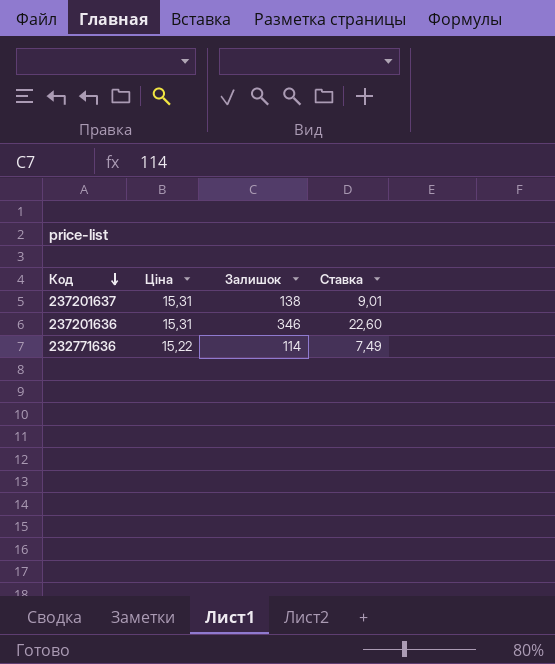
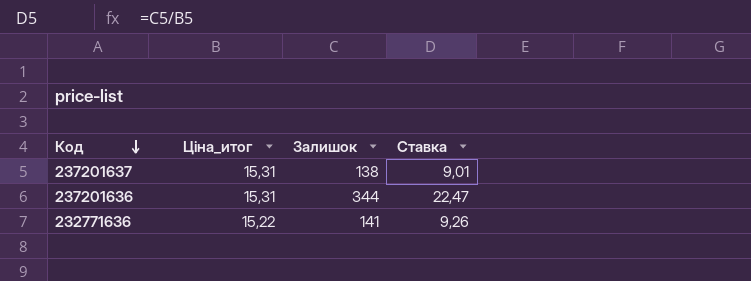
column name: Ціна -> Ціна_итог
237201636 | Залишок: 346 -> 344
237201636 | Ставка: 22,60 -> 22,47
232771636 | Залишок: 114 -> 141
232771636 | Ставка: 7,49 -> 9,26

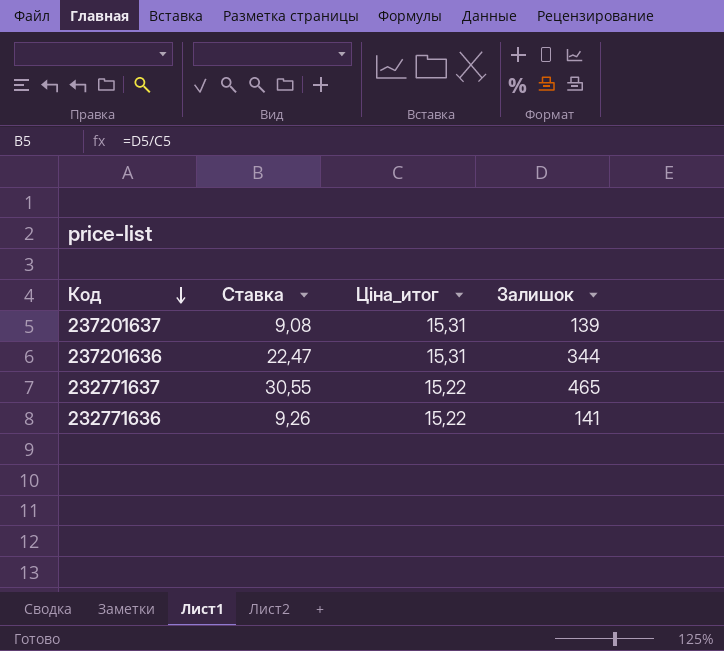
column Ставка | position: 4 -> 2
237201637 | Ставка: 9,01 -> 9,08
237201637 | Залишок: 138 -> 139
row 232771637: none -> 30,55 | 15,22 | 465

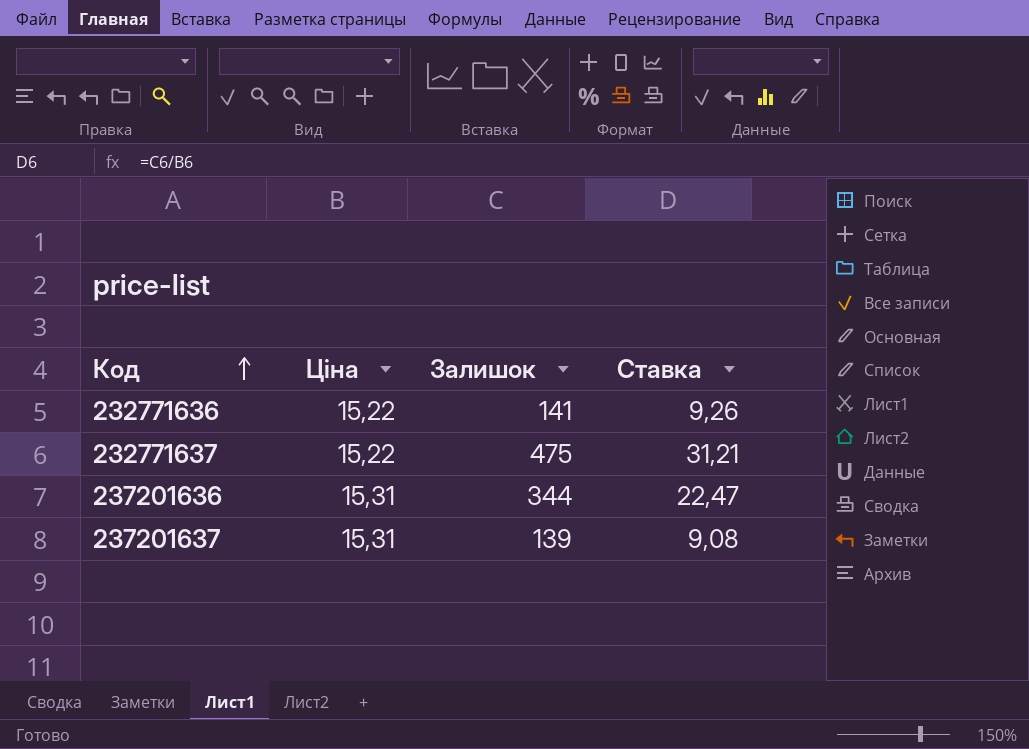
row order: Код descending -> Код ascending
column name: Ціна_итог -> Ціна
column Ставка | position: 2 -> 4
232771637 | Залишок: 465 -> 475
232771637 | Ставка: 30,55 -> 31,21

